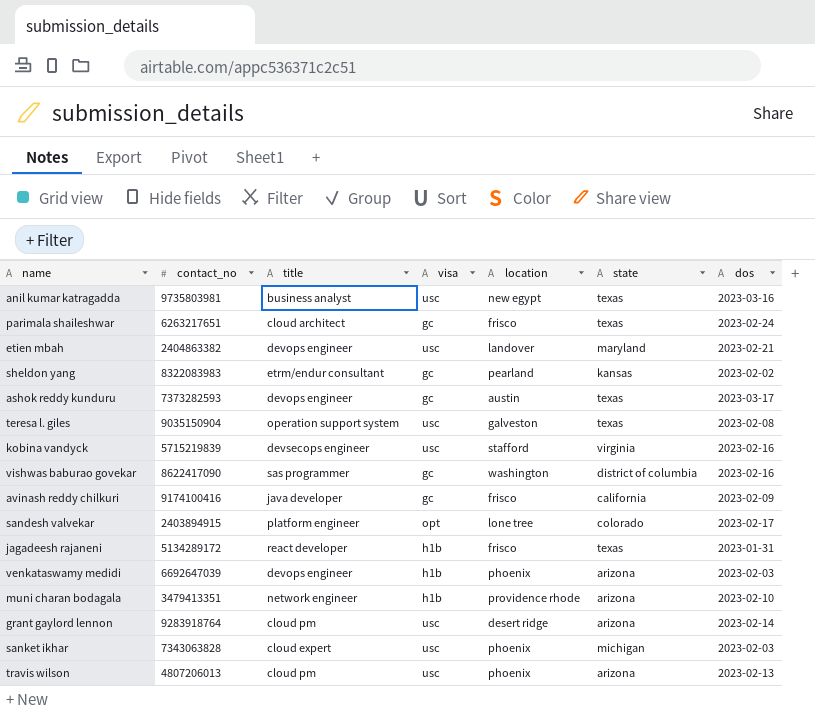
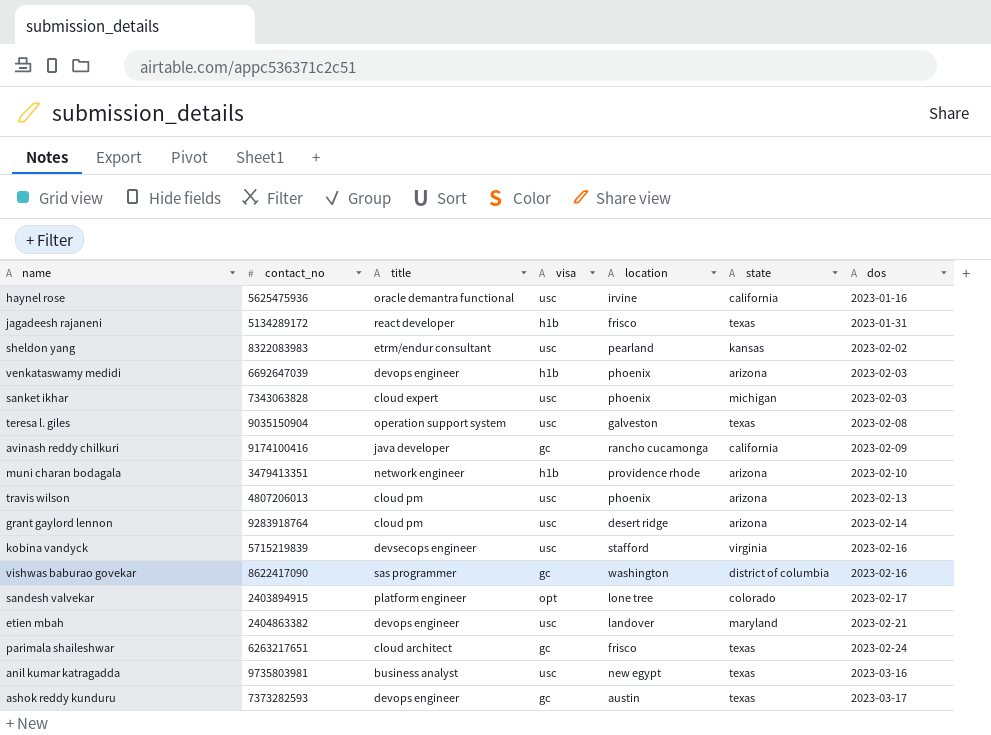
row order: none -> dos ascending
row haynel rose: none -> 5625475936 | oracle demantra functional | usc | irvine | california | 2023-01-16
sheldon yang | visa: gc -> usc
avinash reddy chilkuri | location: frisco -> rancho cucamonga

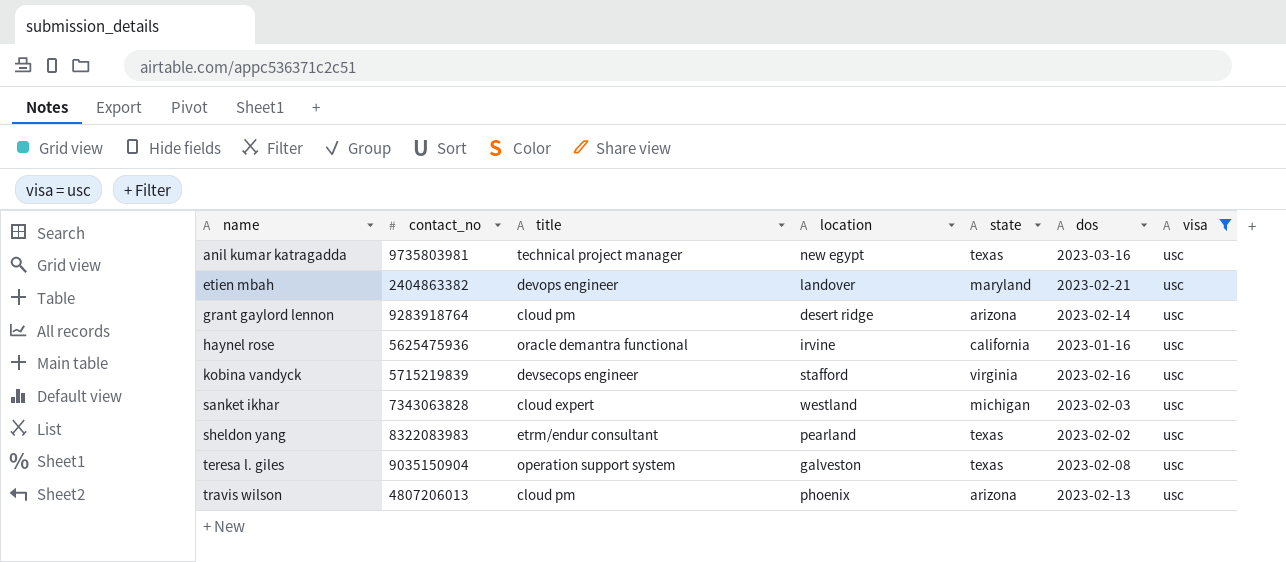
filter: none -> visa = usc
row order: dos ascending -> name ascending
column visa | position: 4 -> 7
anil kumar katragadda | title: business analyst -> technical project manager
sanket ikhar | location: phoenix -> westland
sheldon yang | state: kansas -> texas

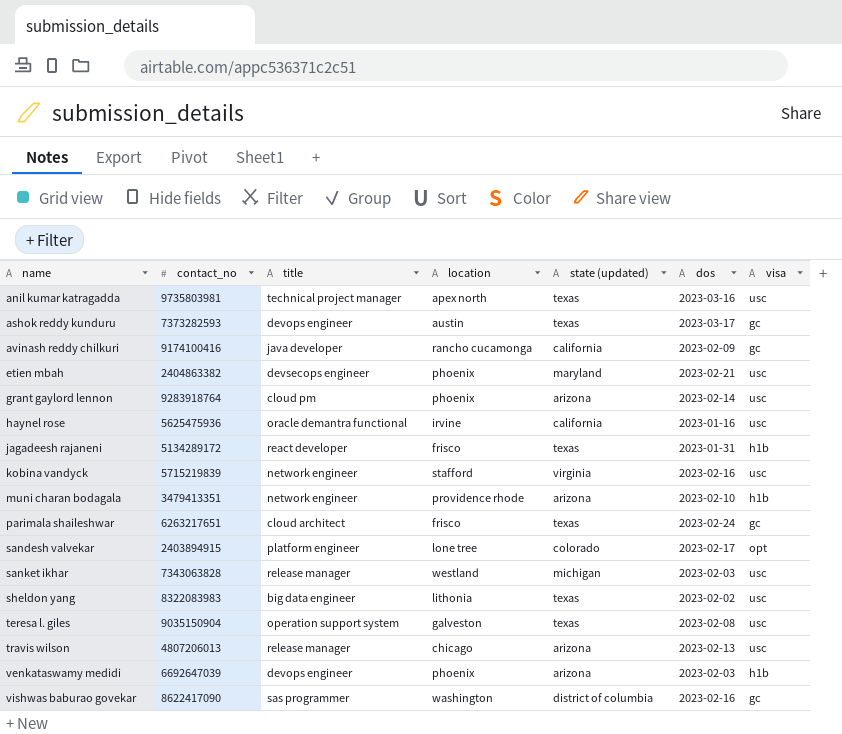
filter: visa = usc -> none
column name: state -> state (updated)
anil kumar katragadda | location: new egypt -> apex north
etien mbah | title: devops engineer -> devsecops engineer
etien mbah | location: landover -> phoenix
grant gaylord lennon | location: desert ridge -> phoenix
kobina vandyck | title: devsecops engineer -> network engineer
sanket ikhar | title: cloud expert -> release manager
sheldon yang | title: etrm/endur consultant -> big data engineer
sheldon yang | location: pearland -> lithonia
travis wilson | title: cloud pm -> release manager
travis wilson | location: phoenix -> chicago

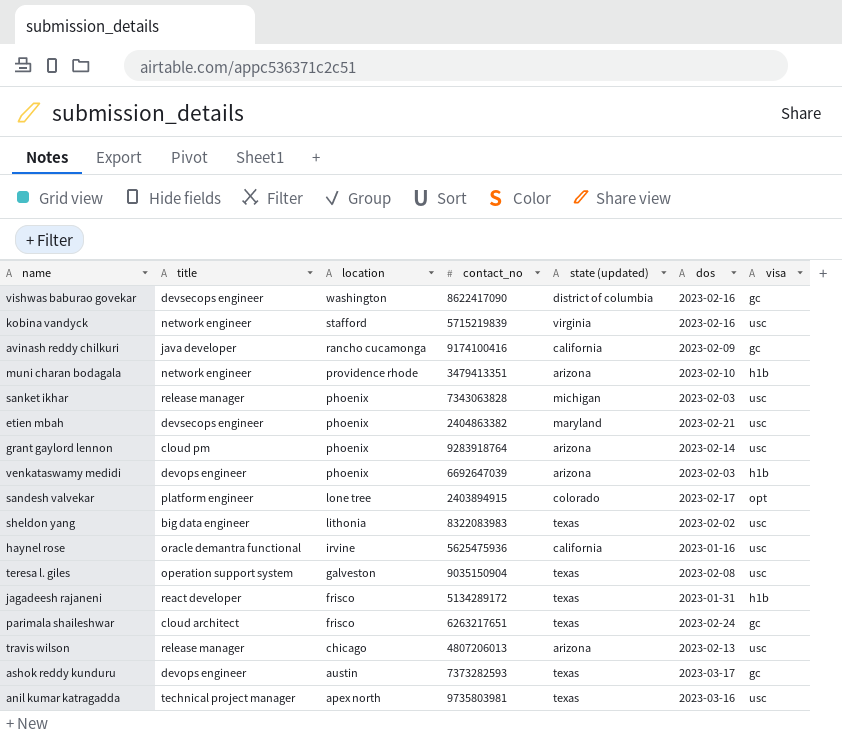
row order: name ascending -> location descending
column contact_no | position: 2 -> 4
vishwas baburao govekar | title: sas programmer -> devsecops engineer
sanket ikhar | location: westland -> phoenix

